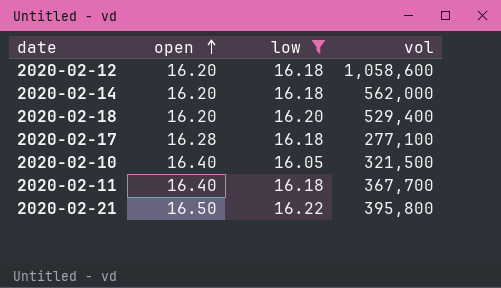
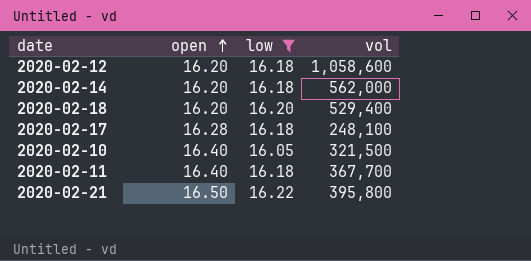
2020-02-17 | vol: 277,100 -> 248,100

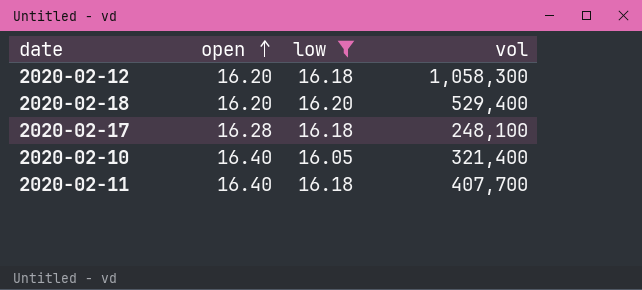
row 2020-02-14: 16.20 | 16.18 | 562,000 -> none
row 2020-02-21: 16.50 | 16.22 | 395,800 -> none
2020-02-12 | vol: 1,058,600 -> 1,058,300
2020-02-10 | vol: 321,500 -> 321,400
2020-02-11 | vol: 367,700 -> 407,700

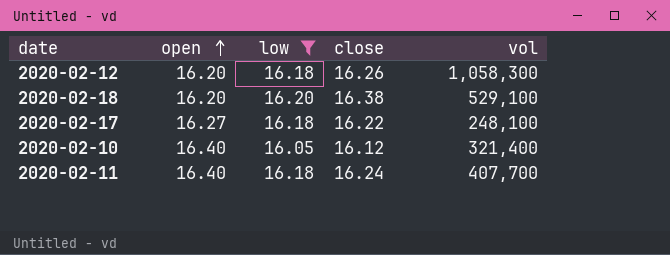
column close | position: none -> 4
2020-02-18 | vol: 529,400 -> 529,100
2020-02-17 | open: 16.28 -> 16.27

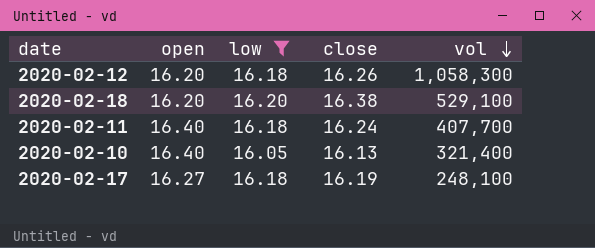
row order: open ascending -> vol descending
2020-02-10 | close: 16.12 -> 16.13
2020-02-17 | close: 16.22 -> 16.19

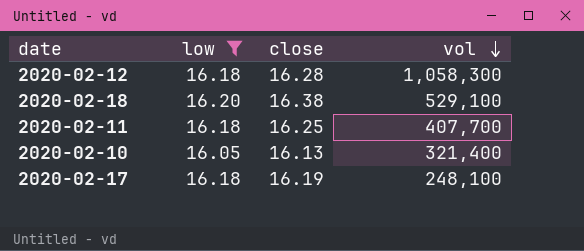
column open | position: 2 -> none
2020-02-12 | close: 16.26 -> 16.28
2020-02-11 | close: 16.24 -> 16.25

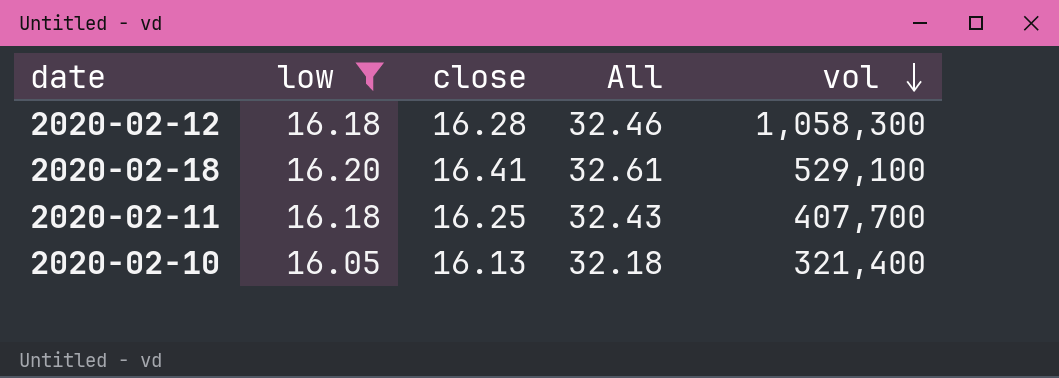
column All | formula: none -> [low] + [close]
row 2020-02-17: 16.18 | 16.19 | 248,100 -> none
2020-02-18 | close: 16.38 -> 16.41

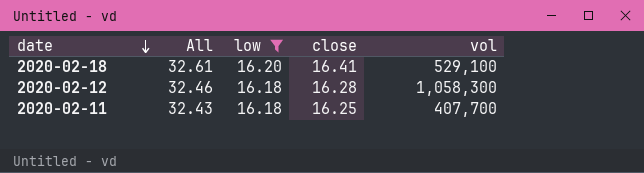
row order: vol descending -> date descending
column All | position: 4 -> 2
row 2020-02-10: 16.05 | 16.13 | 32.18 | 321,400 -> none

